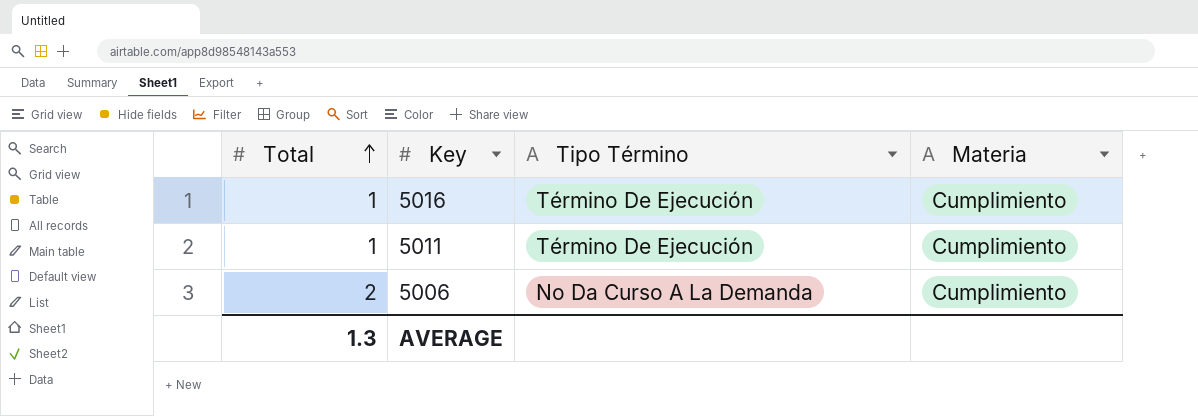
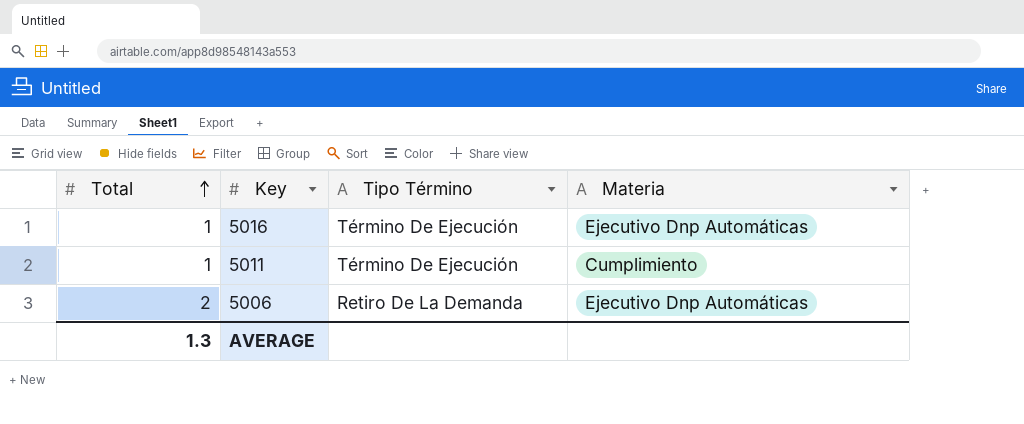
5016 | Materia: Cumplimiento -> Ejecutivo Dnp Automáticas
5006 | Tipo Término: No Da Curso A La Demanda -> Retiro De La Demanda
5006 | Materia: Cumplimiento -> Ejecutivo Dnp Automáticas

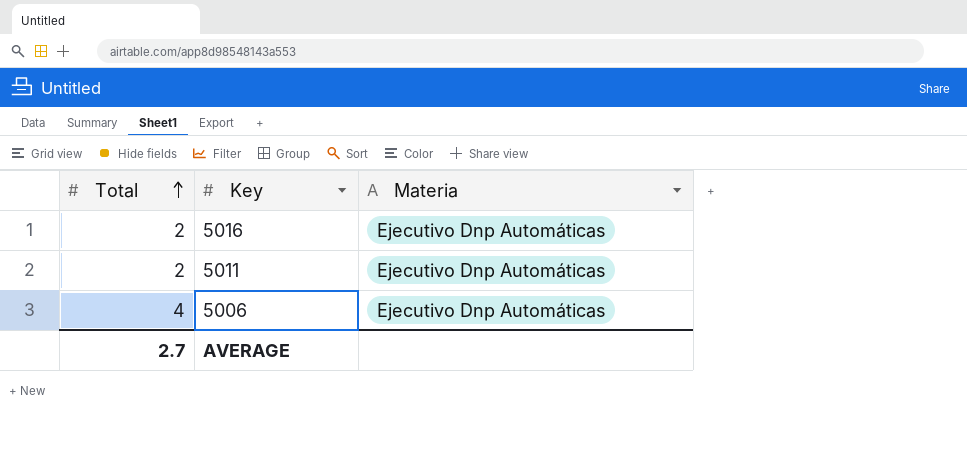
column Tipo Término | position: 3 -> none
5016 | Total: 1 -> 2
5011 | Total: 1 -> 2
5011 | Materia: Cumplimiento -> Ejecutivo Dnp Automáticas
5006 | Total: 2 -> 4
AVERAGE | Total: 1.3 -> 2.7

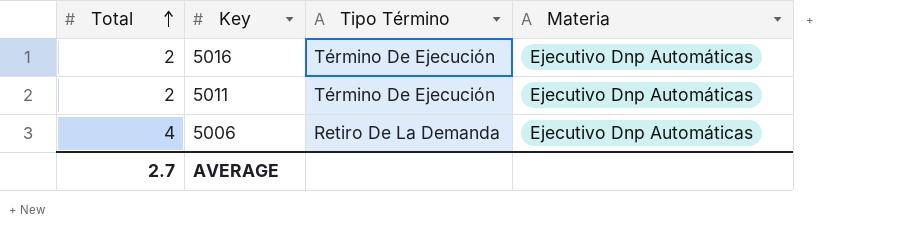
column Tipo Término | position: none -> 3

